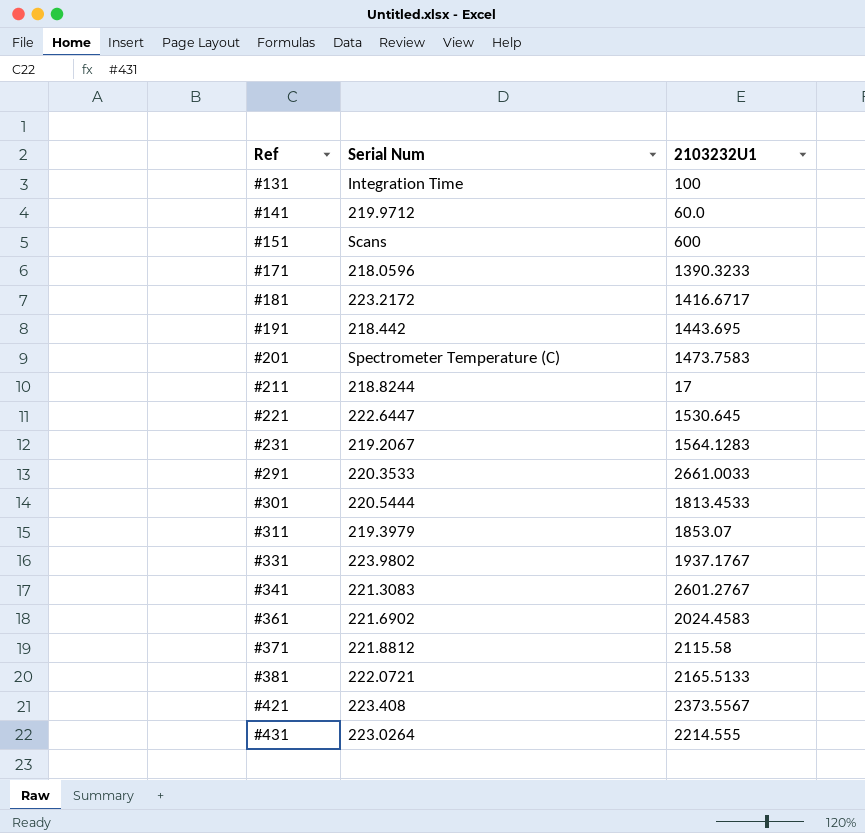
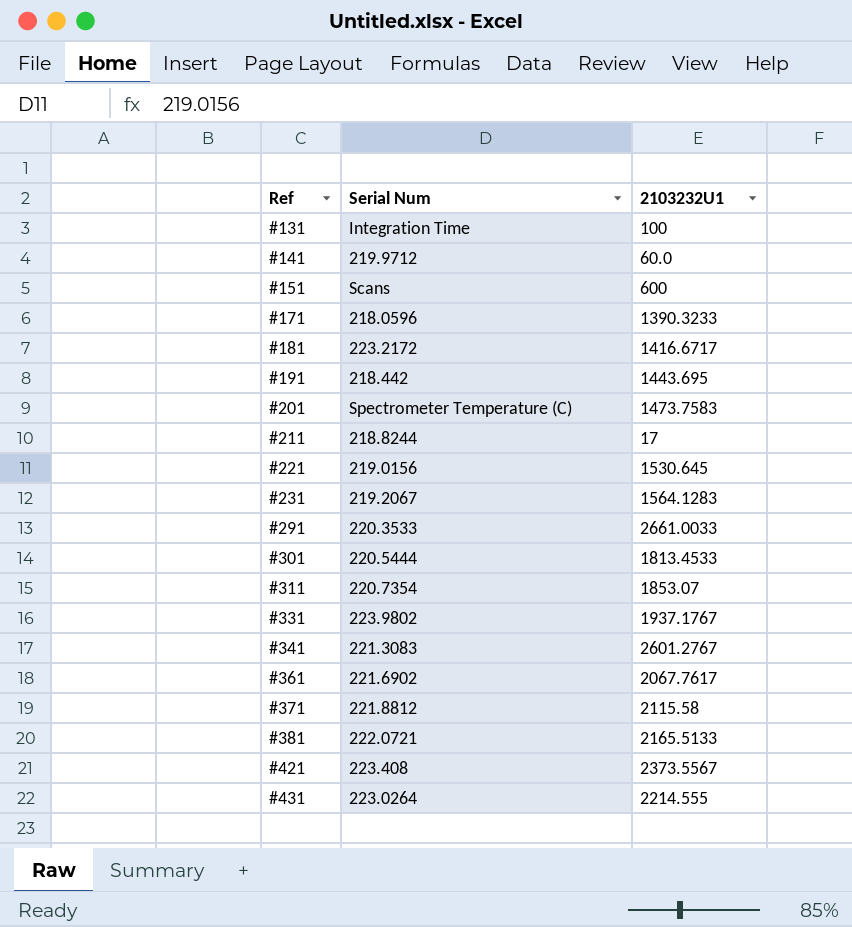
#221 | Serial Num: 222.6447 -> 219.0156
#311 | Serial Num: 219.3979 -> 220.7354
#361 | 2103232U1: 2024.4583 -> 2067.7617

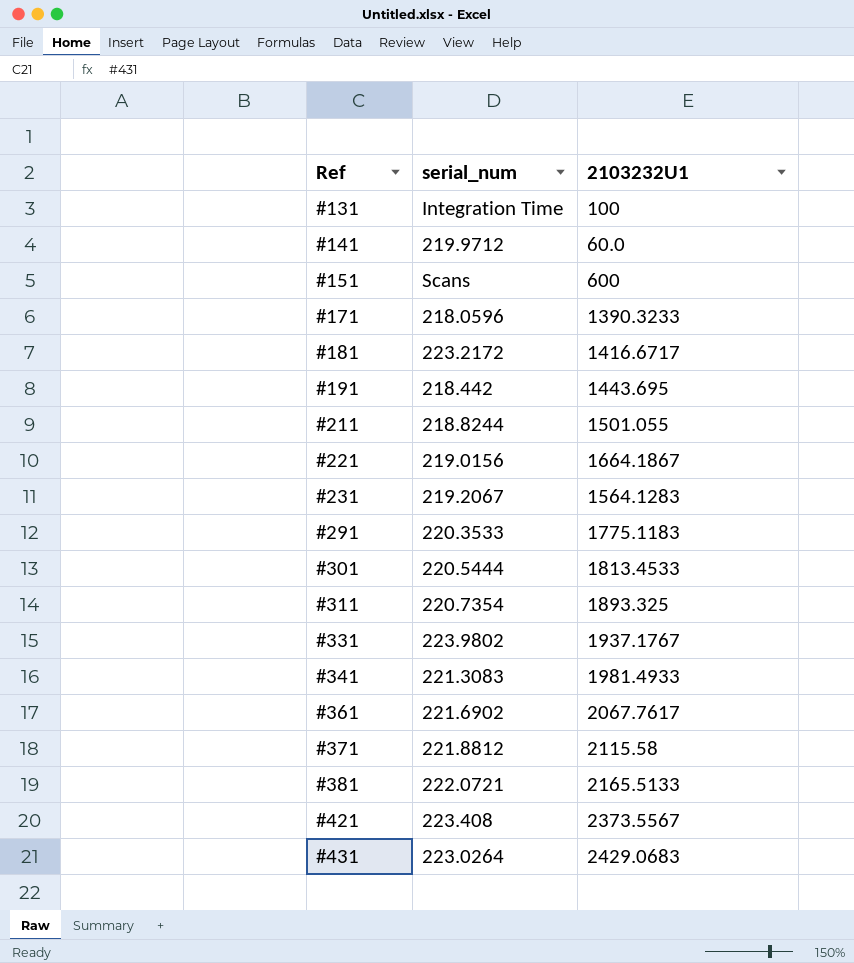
column name: Serial Num -> serial_num
row #201: Spectrometer Temperature (C) | 1473.7583 -> none
#211 | 2103232U1: 17 -> 1501.055
#221 | 2103232U1: 1530.645 -> 1664.1867
#291 | 2103232U1: 2661.0033 -> 1775.1183
#311 | 2103232U1: 1853.07 -> 1893.325
#341 | 2103232U1: 2601.2767 -> 1981.4933
#431 | 2103232U1: 2214.555 -> 2429.0683

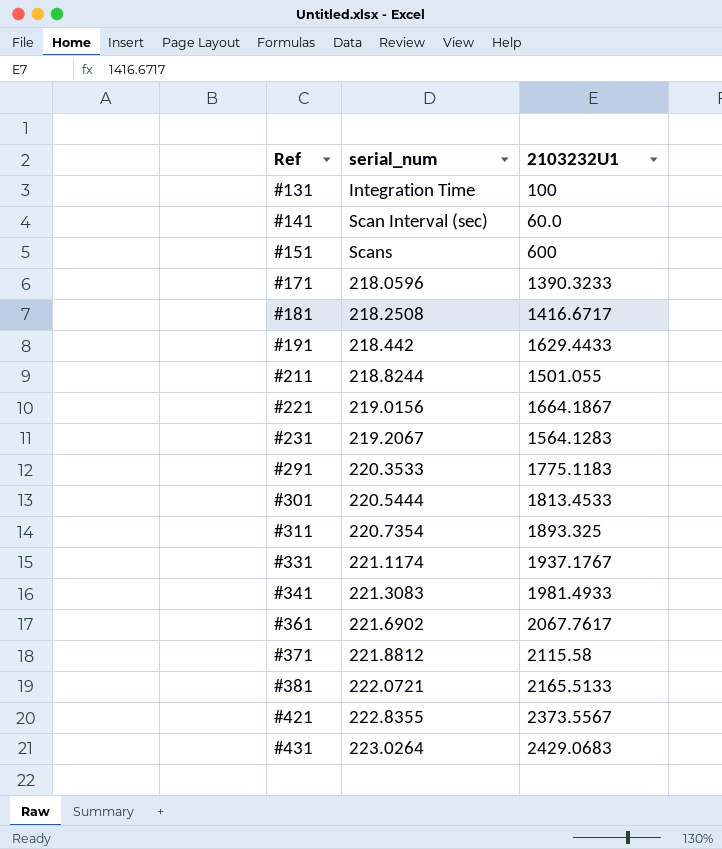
#141 | serial_num: 219.9712 -> Scan Interval (sec)
#181 | serial_num: 223.2172 -> 218.2508
#191 | 2103232U1: 1443.695 -> 1629.4433
#331 | serial_num: 223.9802 -> 221.1174
#421 | serial_num: 223.408 -> 222.8355

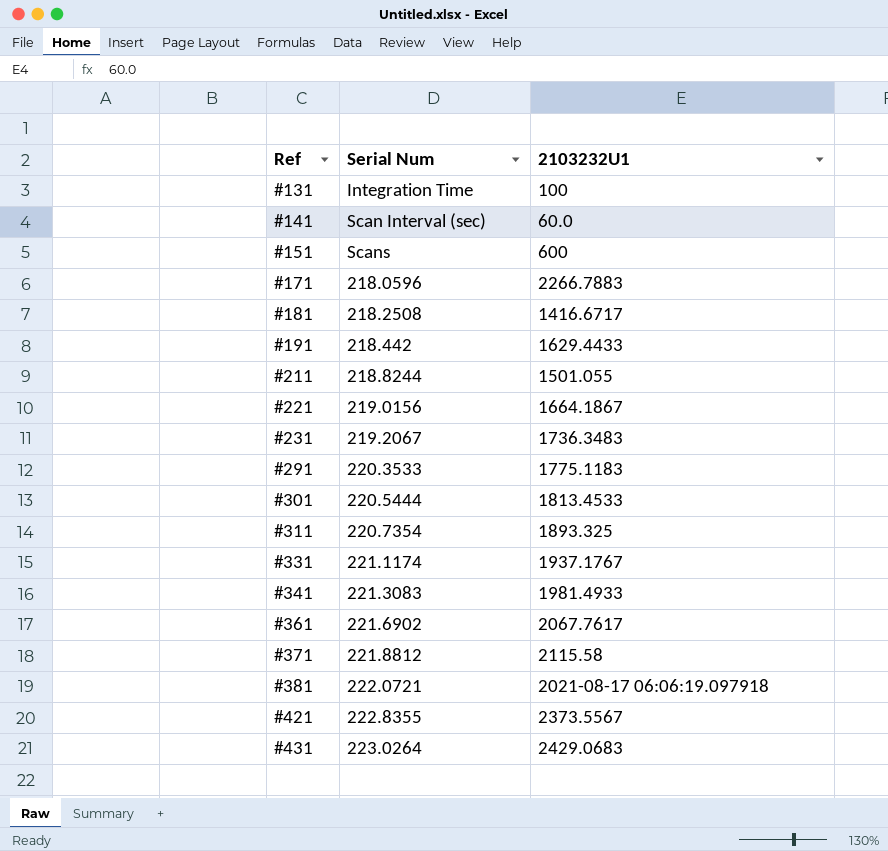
column name: serial_num -> Serial Num
#171 | 2103232U1: 1390.3233 -> 2266.7883
#231 | 2103232U1: 1564.1283 -> 1736.3483
#381 | 2103232U1: 2165.5133 -> 2021-08-17 06:06:19.097918

